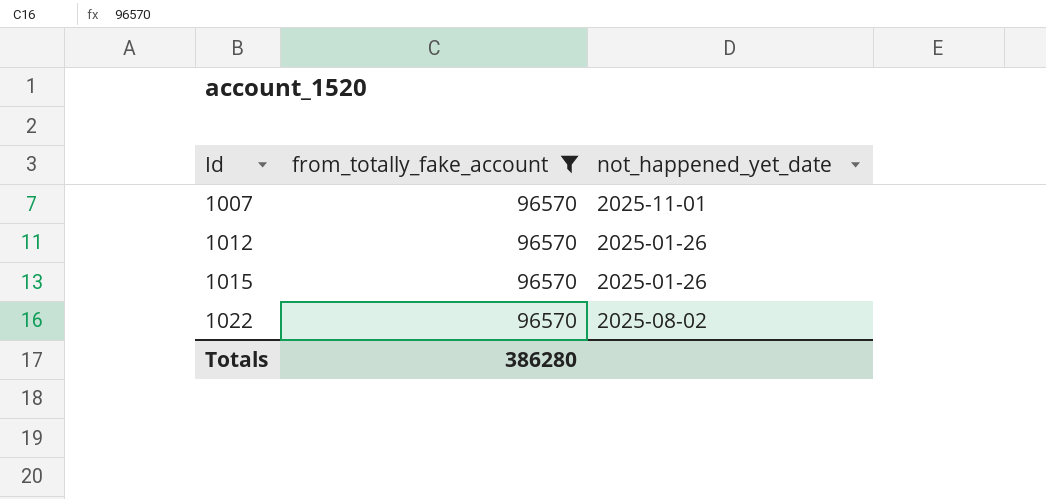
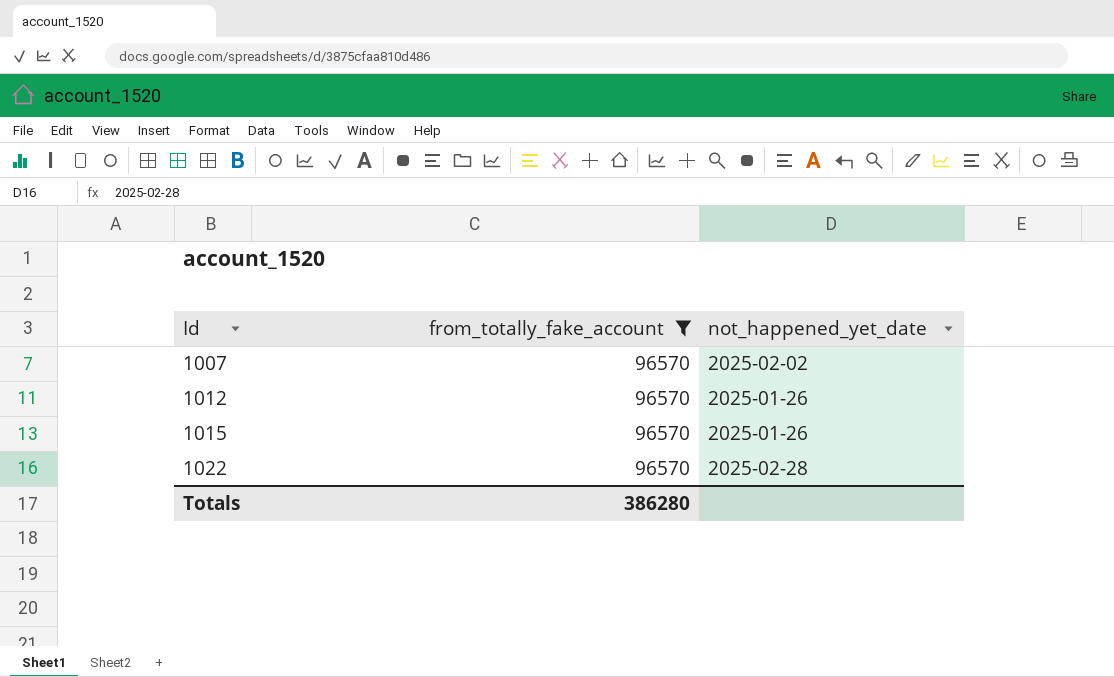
1007 | not_happened_yet_date: 2025-11-01 -> 2025-02-02
1022 | not_happened_yet_date: 2025-08-02 -> 2025-02-28

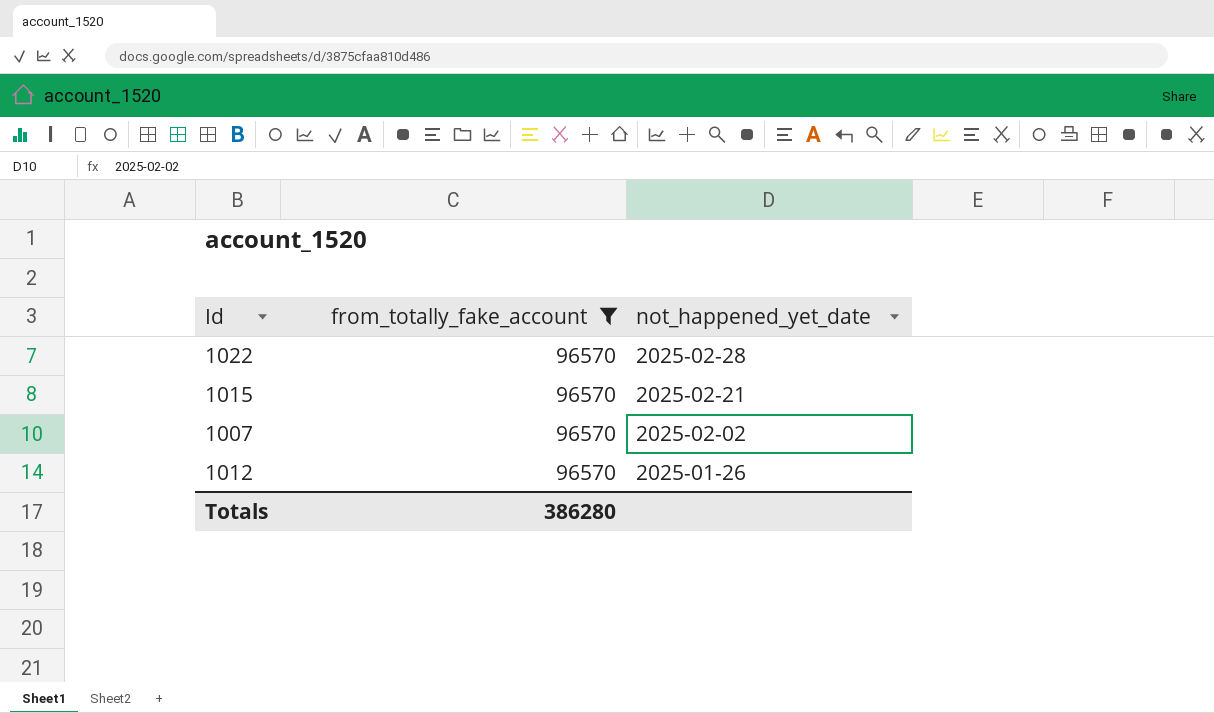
row order: Id ascending -> not_happened_yet_date descending
1015 | not_happened_yet_date: 2025-01-26 -> 2025-02-21

